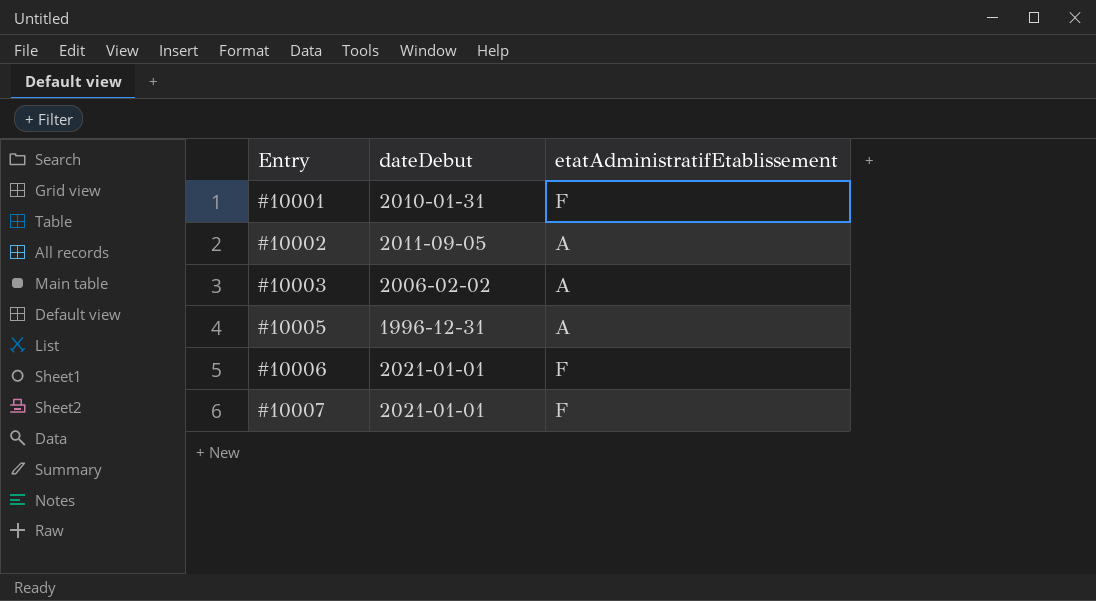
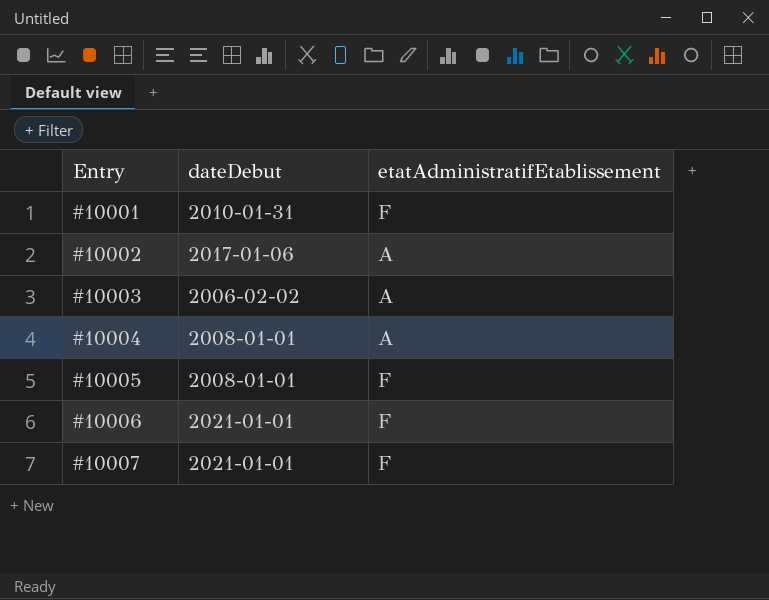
#10002 | dateDebut: 2011-09-05 -> 2017-01-06
row #10004: none -> 2008-01-01 | A
#10005 | dateDebut: 1996-12-31 -> 2008-01-01
#10005 | etatAdministratifEtablissement: A -> F

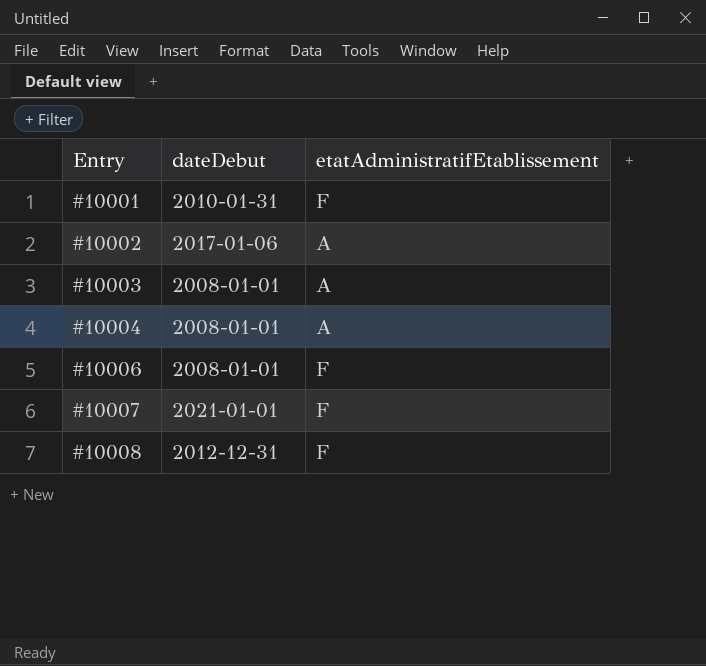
row #10005: 2008-01-01 | F -> none
#10003 | dateDebut: 2006-02-02 -> 2008-01-01
#10006 | dateDebut: 2021-01-01 -> 2008-01-01
row #10008: none -> 2012-12-31 | F

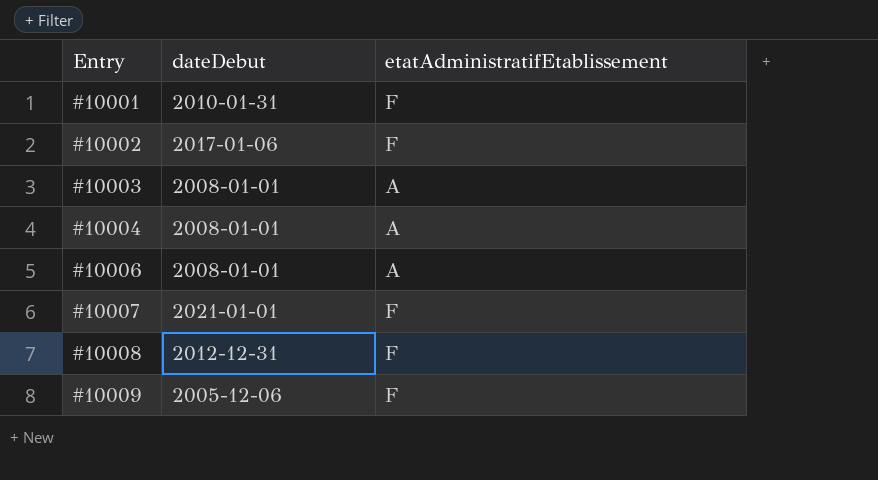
#10002 | etatAdministratifEtablissement: A -> F
#10006 | etatAdministratifEtablissement: F -> A
row #10009: none -> 2005-12-06 | F

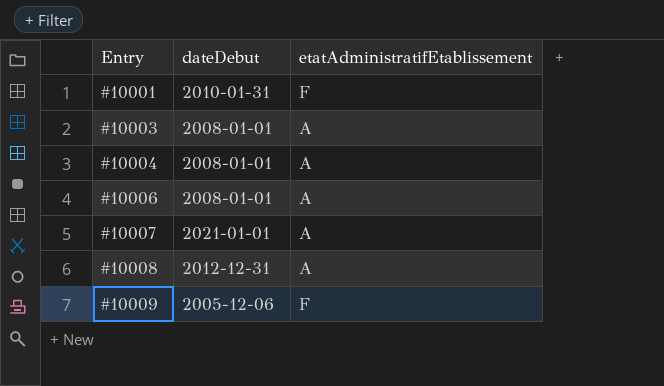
row #10002: 2017-01-06 | F -> none
#10007 | etatAdministratifEtablissement: F -> A
#10008 | etatAdministratifEtablissement: F -> A

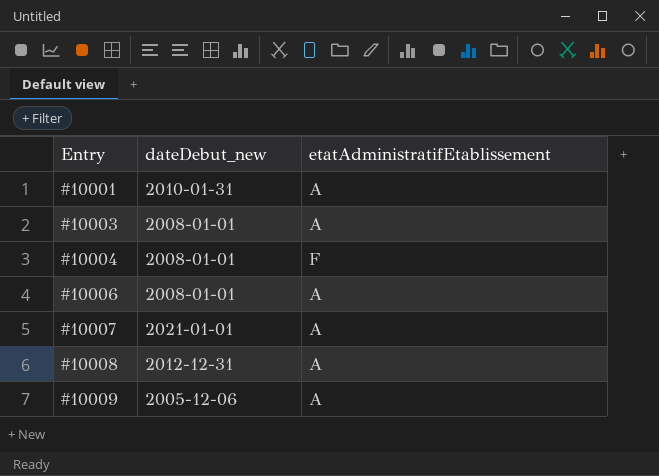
column name: dateDebut -> dateDebut_new
#10001 | etatAdministratifEtablissement: F -> A
#10004 | etatAdministratifEtablissement: A -> F
#10009 | etatAdministratifEtablissement: F -> A

